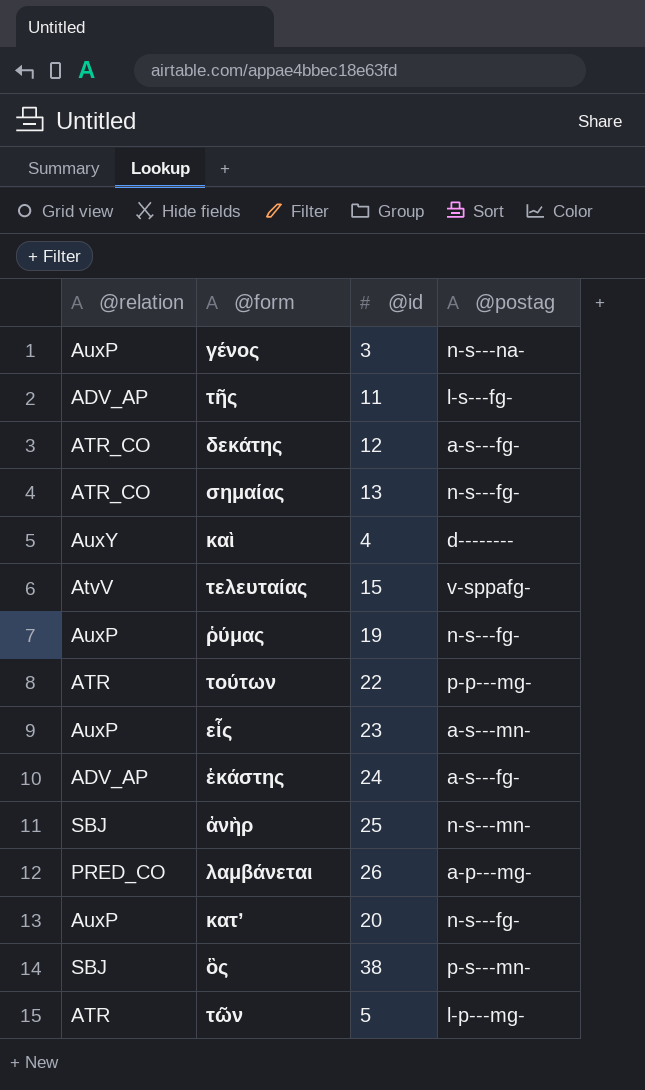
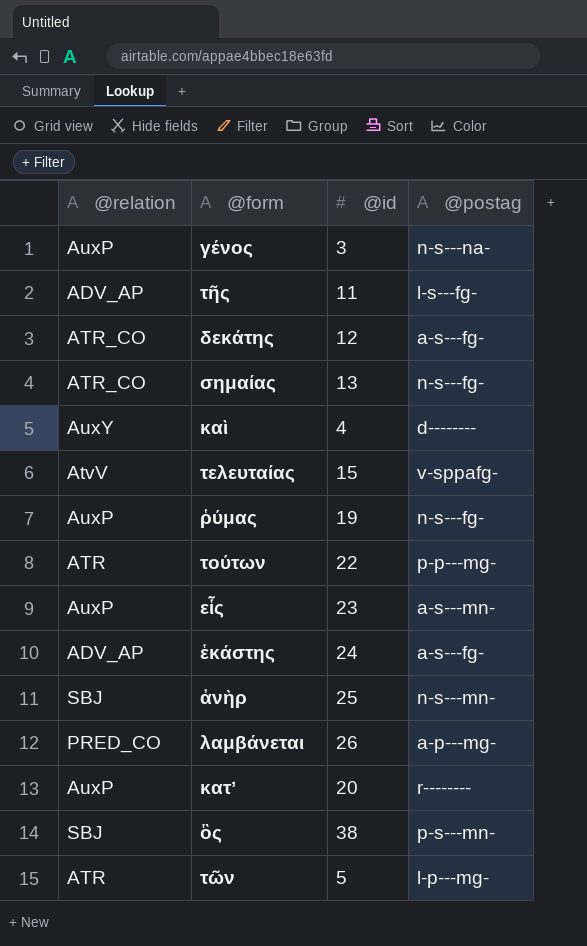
κατʼ | @postag: n-s---fg- -> r--------

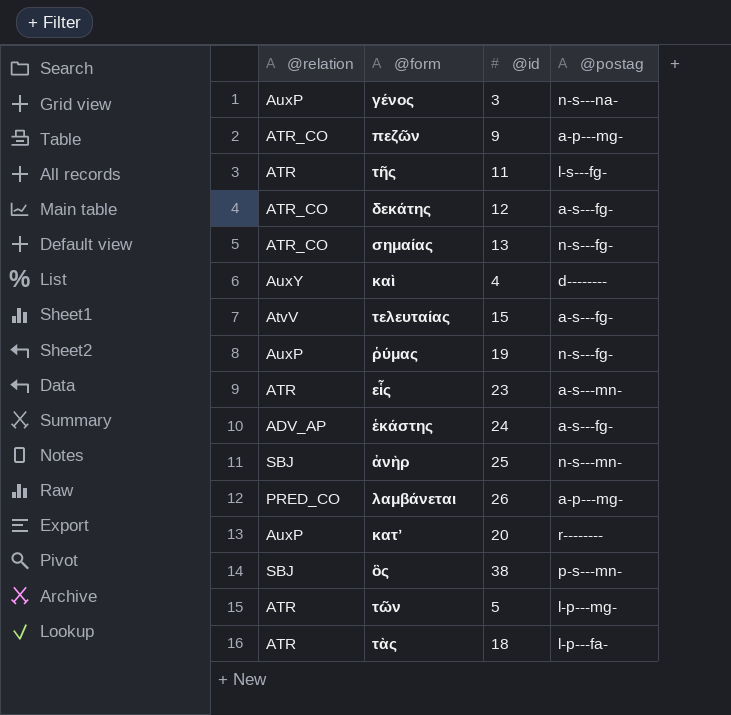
row τούτων: ATR | 22 | p-p---mg- -> none
row πεζῶν: none -> ATR_CO | 9 | a-p---mg-
τῆς | @relation: ADV_AP -> ATR
τελευταίας | @postag: v-sppafg- -> a-s---fg-
εἷς | @relation: AuxP -> ATR
row τὰς: none -> ATR | 18 | l-p---fa-

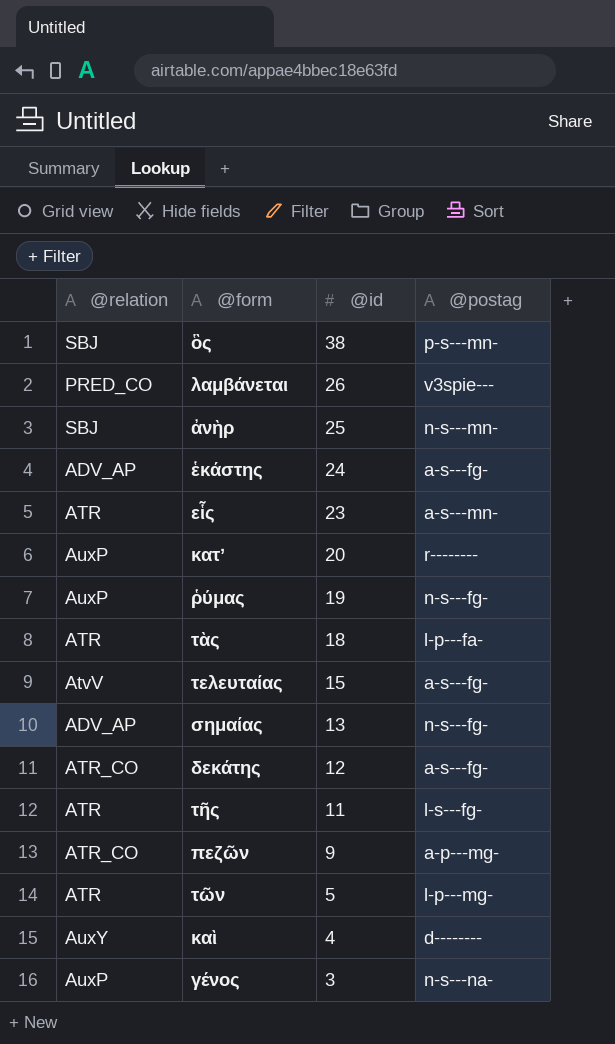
row order: none -> @id descending
λαμβάνεται | @postag: a-p---mg- -> v3spie---
σημαίας | @relation: ATR_CO -> ADV_AP

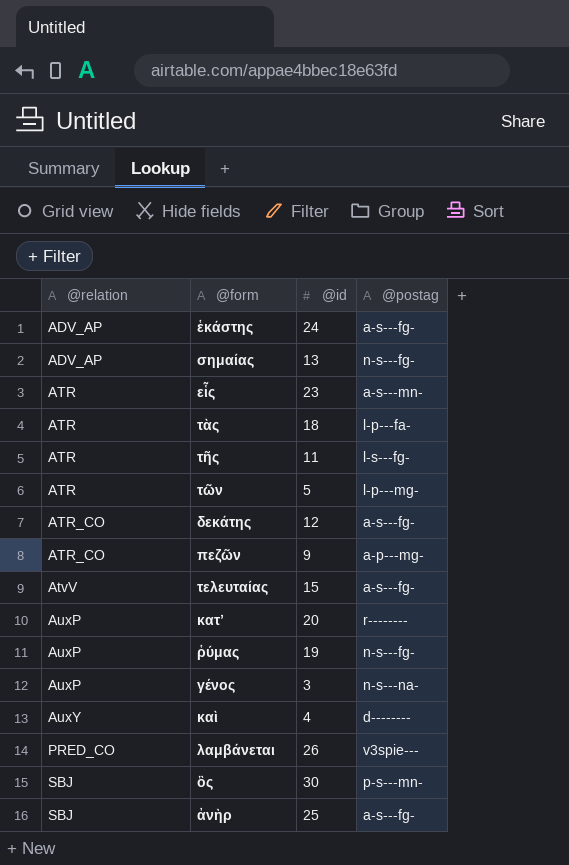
row order: @id descending -> @relation ascending
ὃς | @id: 38 -> 30
ἀνὴρ | @postag: n-s---mn- -> a-s---fg-

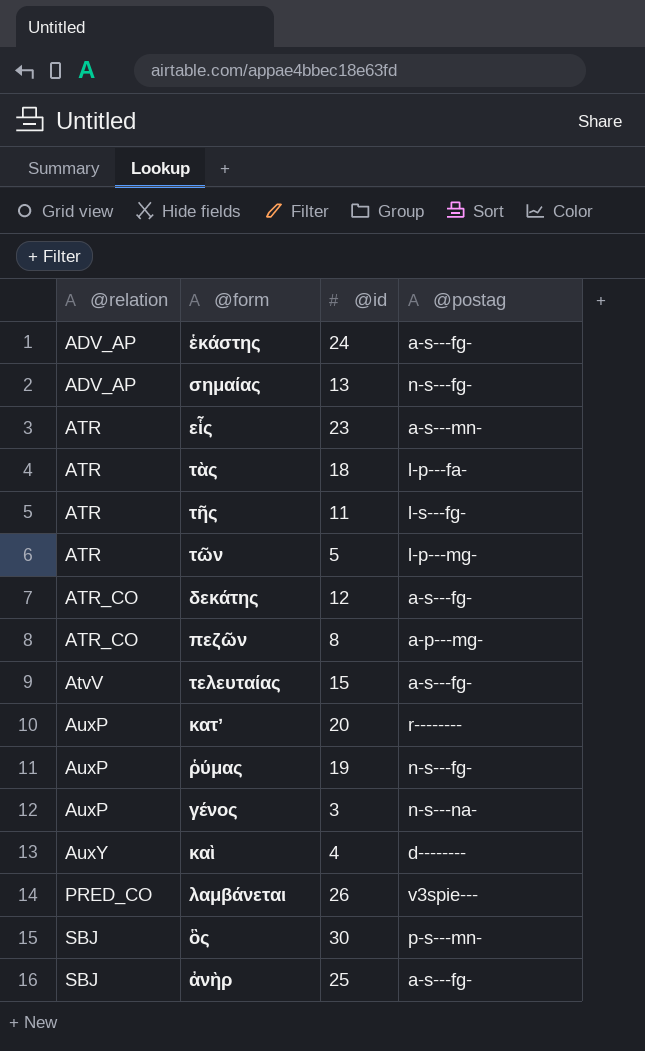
πεζῶν | @id: 9 -> 8

